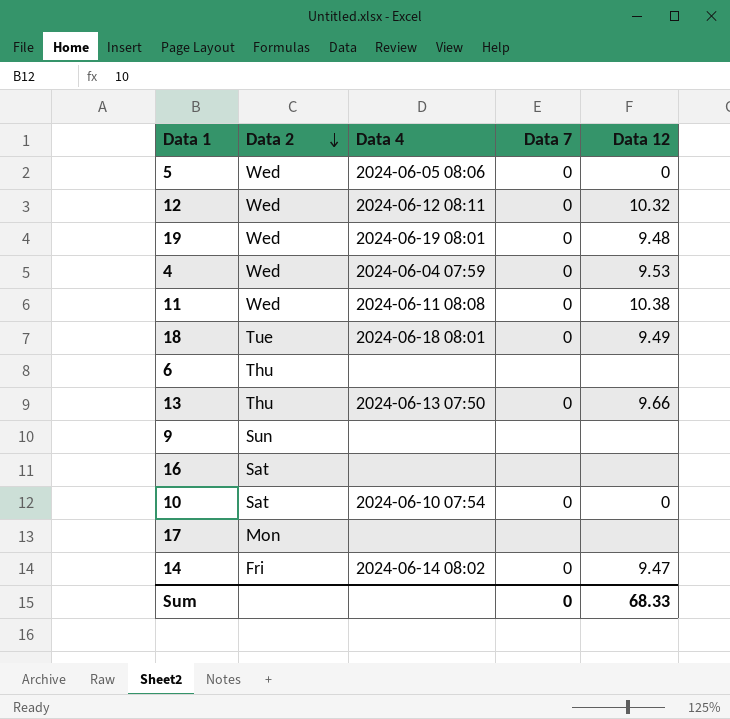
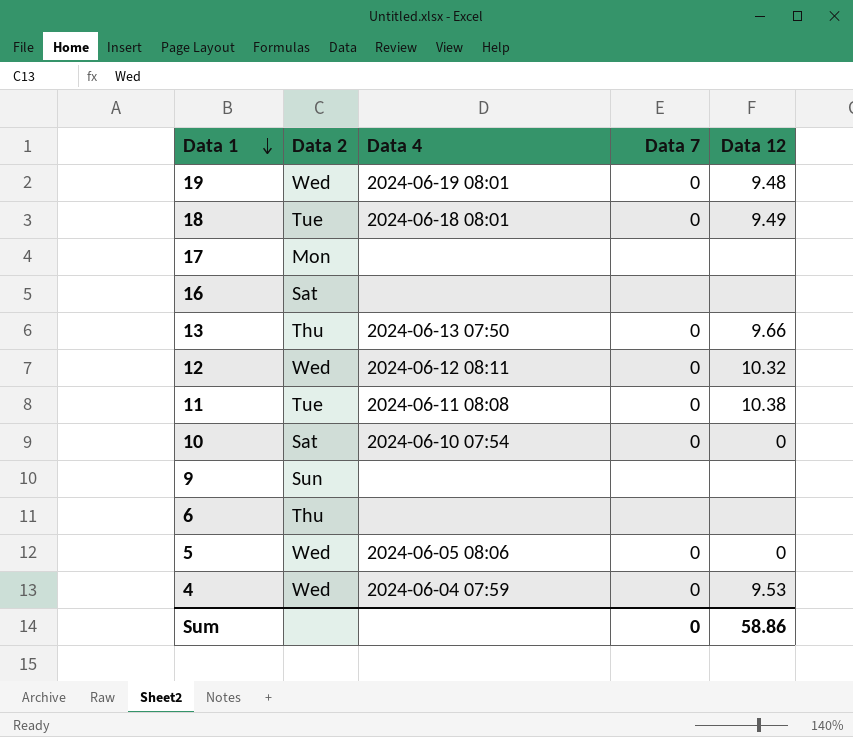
row order: Data 2 descending -> Data 1 descending
row 14: Fri | 2024-06-14 08:02 | 0 | 9.47 -> none
11 | Data 2: Wed -> Tue
Sum | Data 12: 68.33 -> 58.86

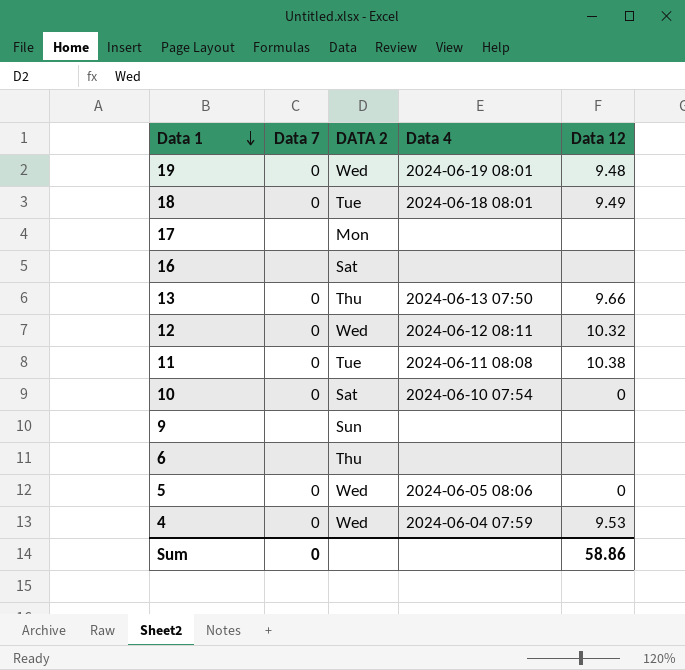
column Data 7 | position: 4 -> 2
column name: Data 2 -> DATA 2

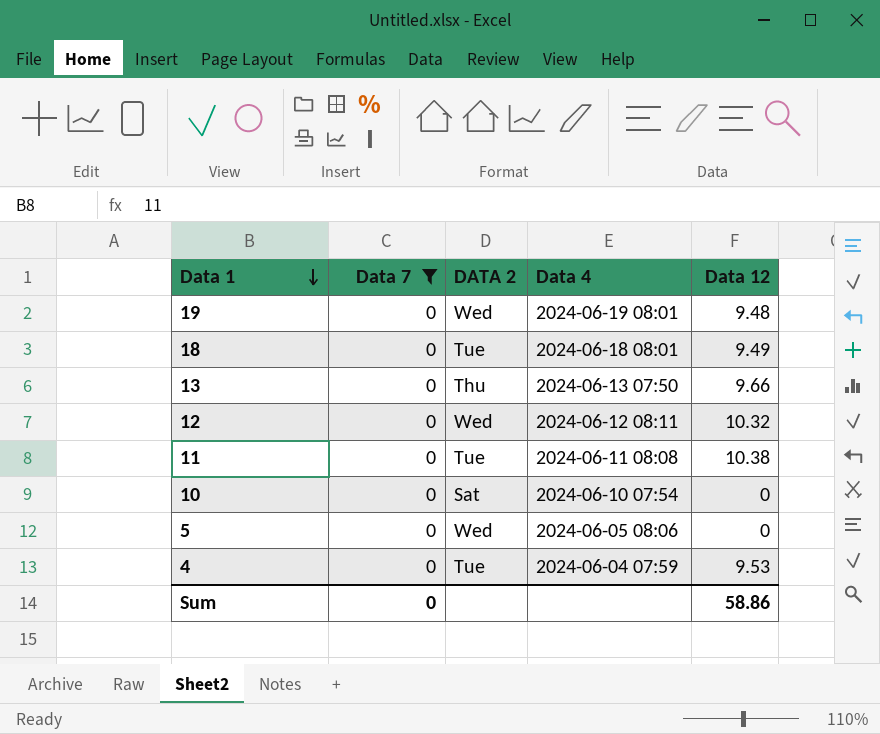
filter: none -> Data 7 = 0
4 | DATA 2: Wed -> Tue

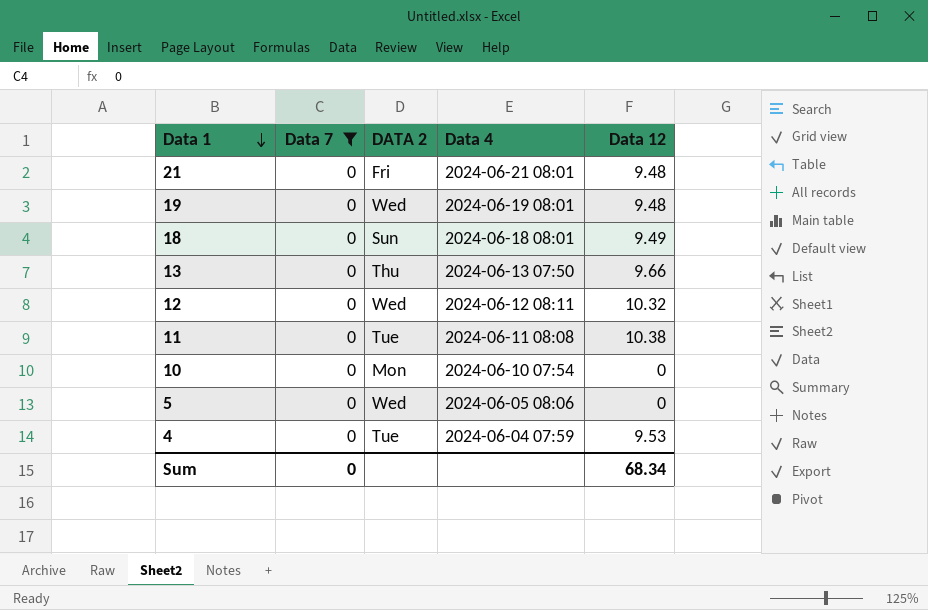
row 21: none -> 0 | Fri | 2024-06-21 08:01 | 9.48
18 | DATA 2: Tue -> Sun
10 | DATA 2: Sat -> Mon
Sum | Data 12: 58.86 -> 68.34

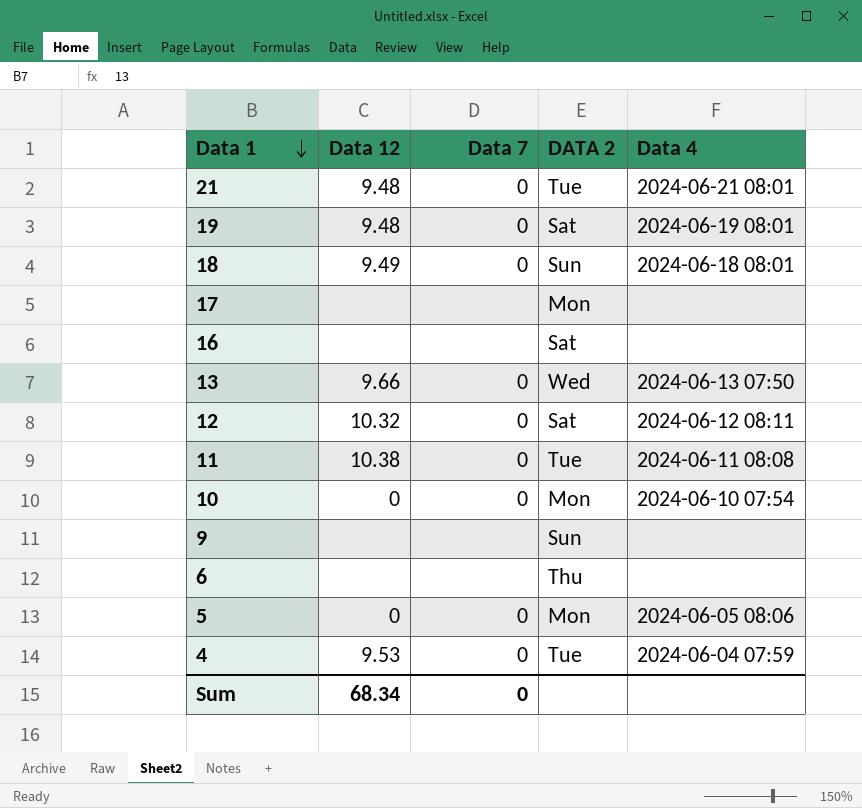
filter: Data 7 = 0 -> none
column Data 12 | position: 5 -> 2
21 | DATA 2: Fri -> Tue
19 | DATA 2: Wed -> Sat
13 | DATA 2: Thu -> Wed
12 | DATA 2: Wed -> Sat
5 | DATA 2: Wed -> Mon

